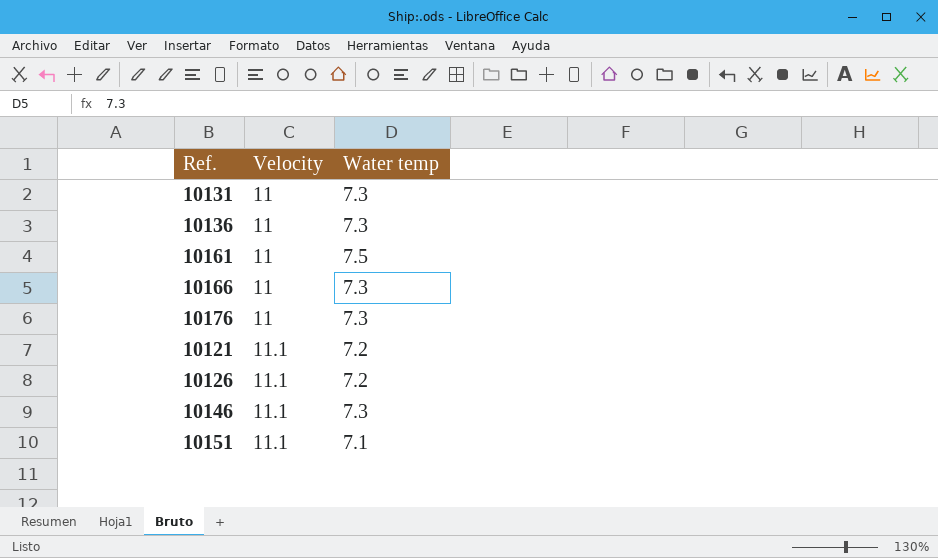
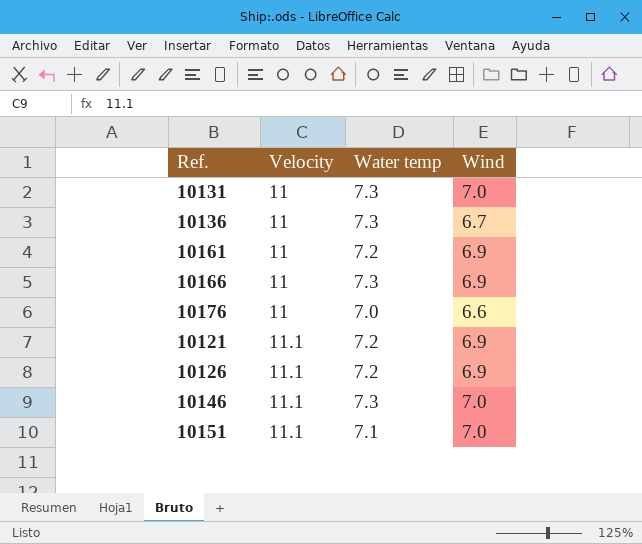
column Wind | position: none -> 4
10161 | Water temp: 7.5 -> 7.2
10176 | Water temp: 7.3 -> 7.0

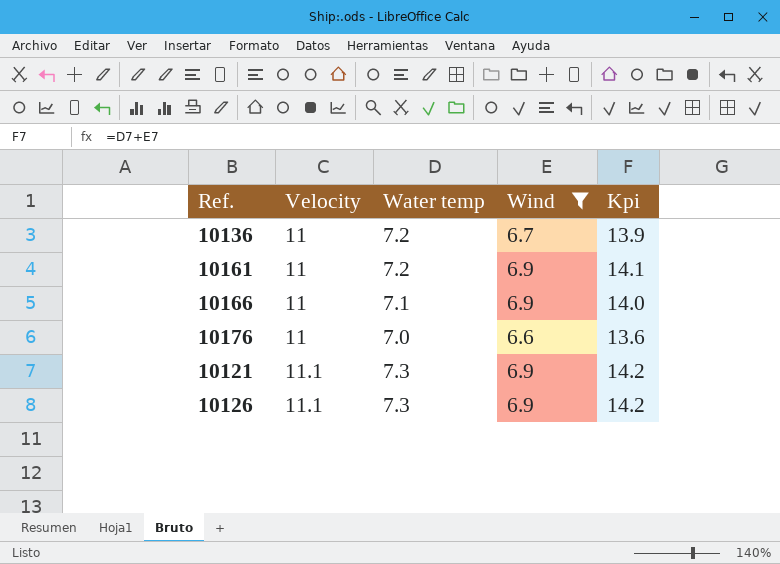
filter: none -> Wind != 7.0
column Kpi | formula: none -> [Water temp] + [Wind]
10136 | Water temp: 7.3 -> 7.2
10166 | Water temp: 7.3 -> 7.1
10121 | Water temp: 7.2 -> 7.3
10126 | Water temp: 7.2 -> 7.3

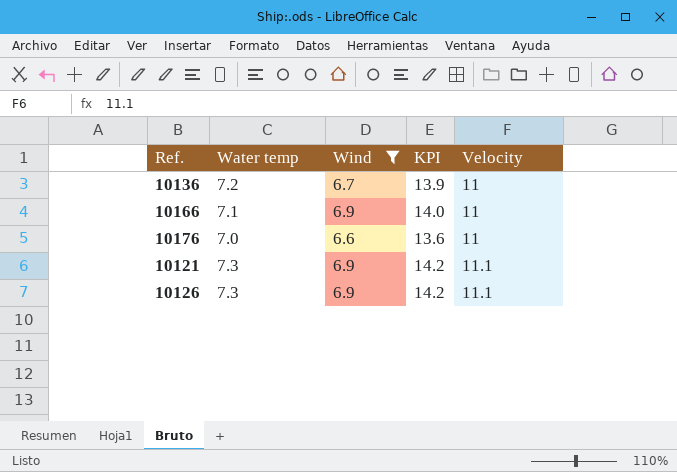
column name: Kpi -> KPI
column Velocity | position: 2 -> 5
row 10161: 11 | 7.2 | 6.9 | 14.1 -> none

